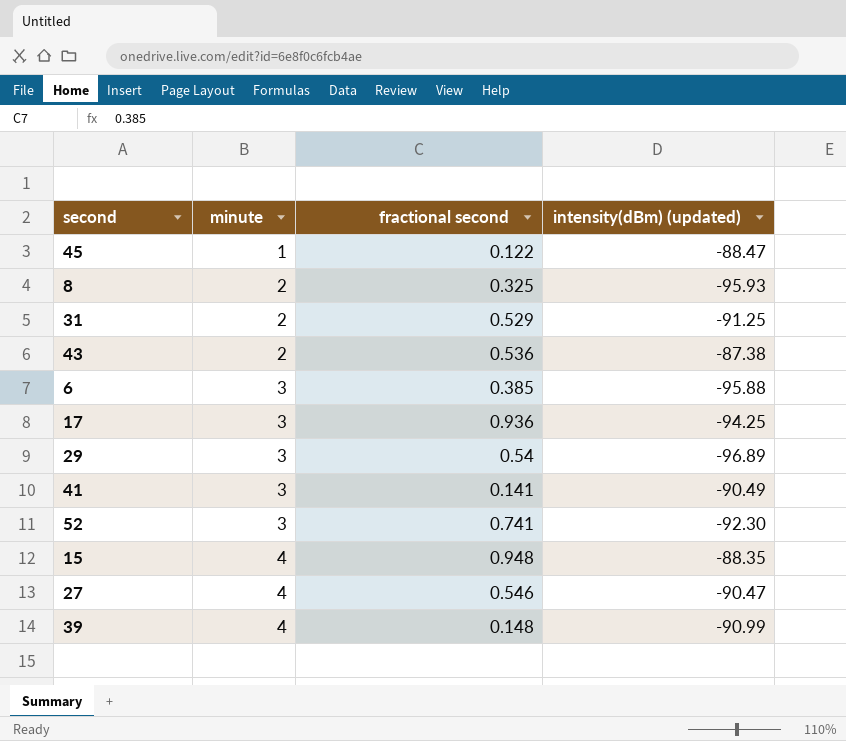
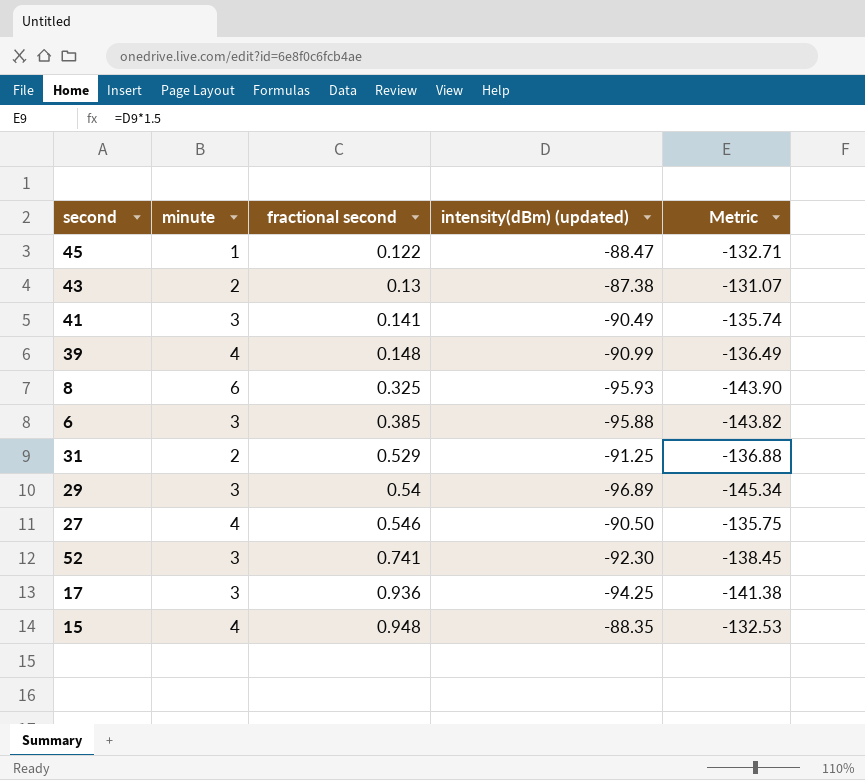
row order: minute ascending -> fractional second ascending
column Metric | formula: none -> [intensity(dBm) (updated)] * 1.5
43 | fractional second: 0.536 -> 0.13
8 | minute: 2 -> 6
27 | intensity(dBm) (updated): -90.47 -> -90.50

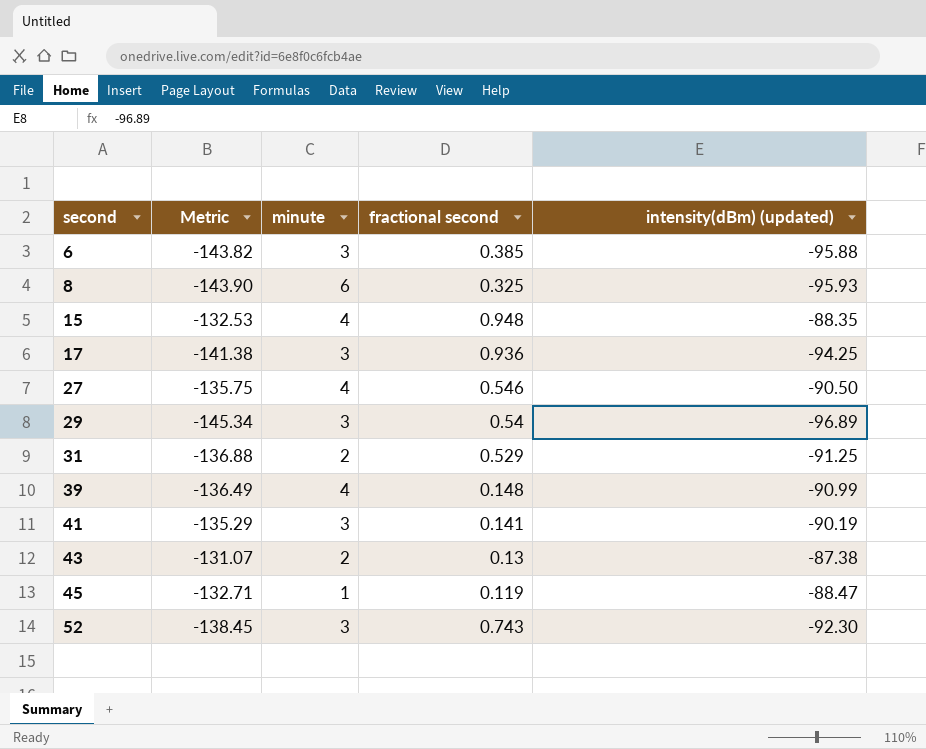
row order: fractional second ascending -> second ascending
column Metric | position: 5 -> 2
41 | Metric: -135.74 -> -135.29
41 | intensity(dBm) (updated): -90.49 -> -90.19
45 | fractional second: 0.122 -> 0.119
52 | fractional second: 0.741 -> 0.743

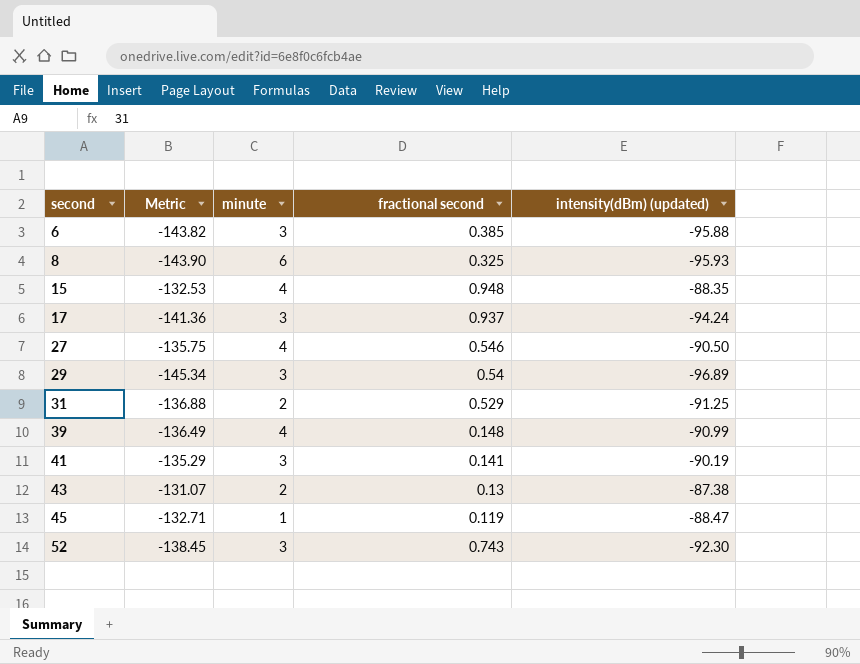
17 | Metric: -141.38 -> -141.36
17 | fractional second: 0.936 -> 0.937
17 | intensity(dBm) (updated): -94.25 -> -94.24

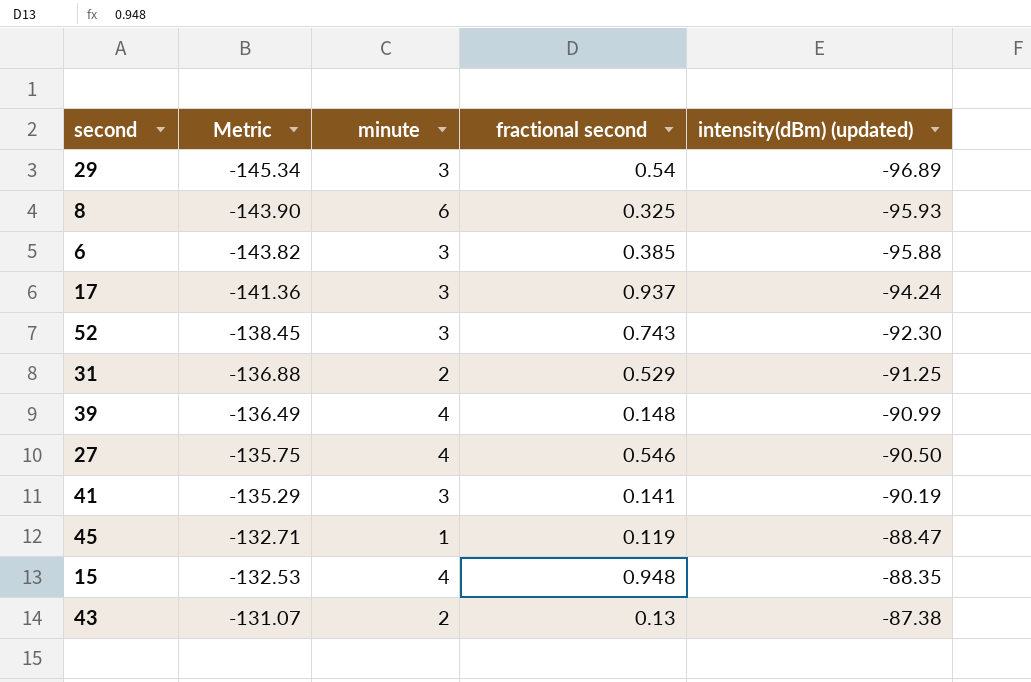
row order: second ascending -> Metric ascending

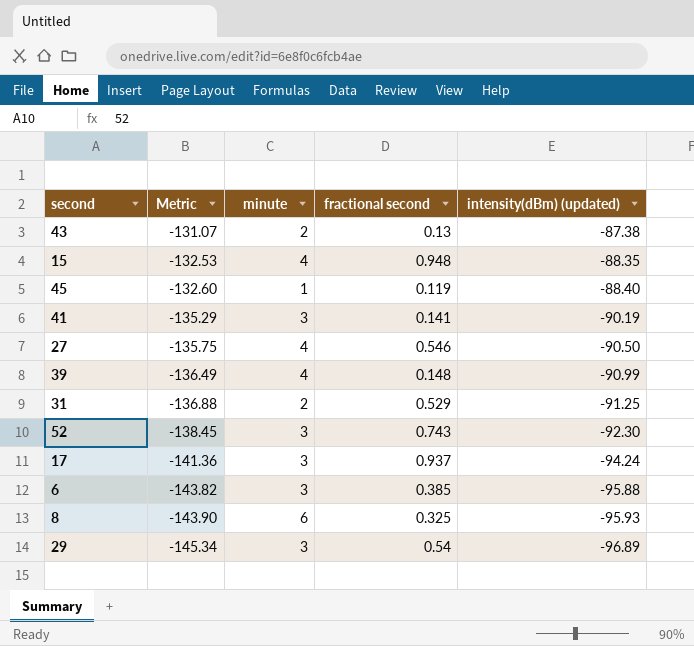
row order: Metric ascending -> Metric descending
45 | Metric: -132.71 -> -132.60
45 | intensity(dBm) (updated): -88.47 -> -88.40

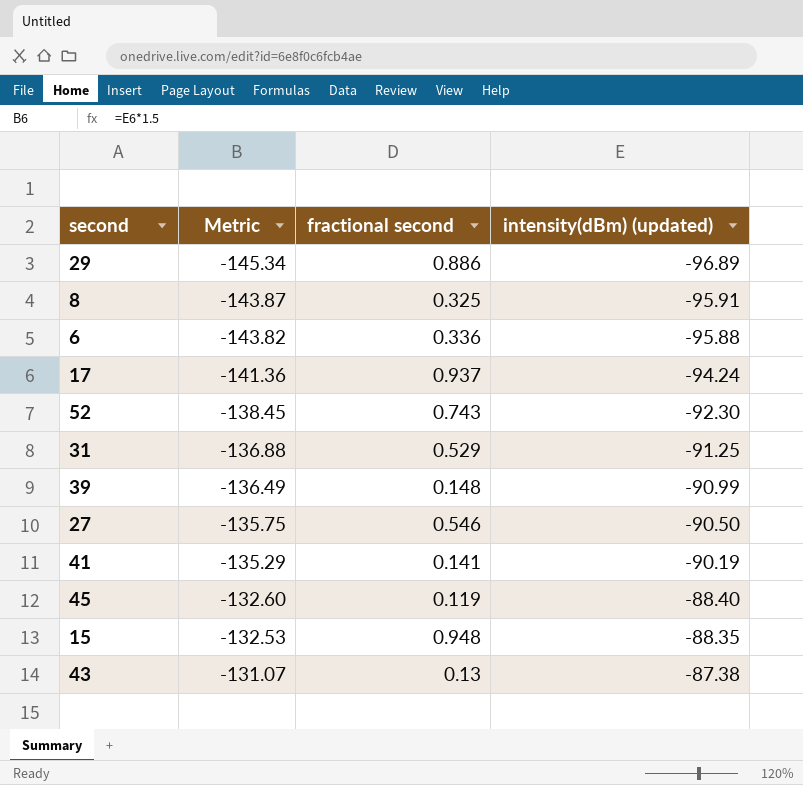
row order: Metric descending -> Metric ascending
column minute | position: 3 -> none
29 | fractional second: 0.54 -> 0.886
8 | Metric: -143.90 -> -143.87
8 | intensity(dBm) (updated): -95.93 -> -95.91
6 | fractional second: 0.385 -> 0.336

